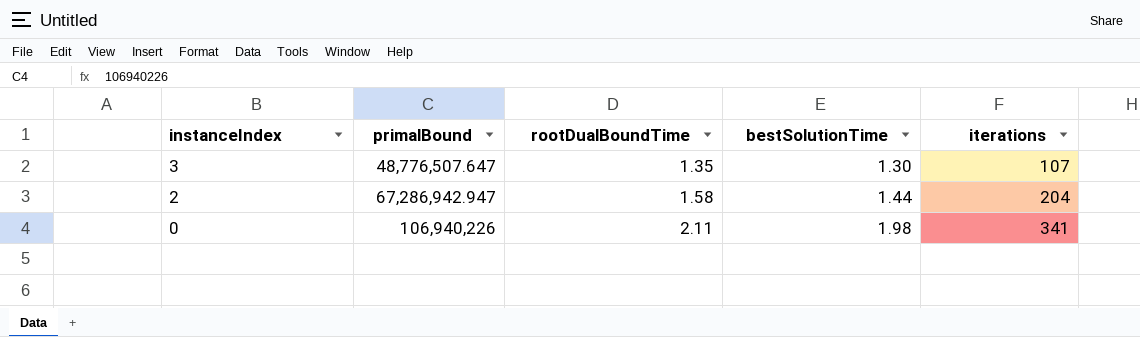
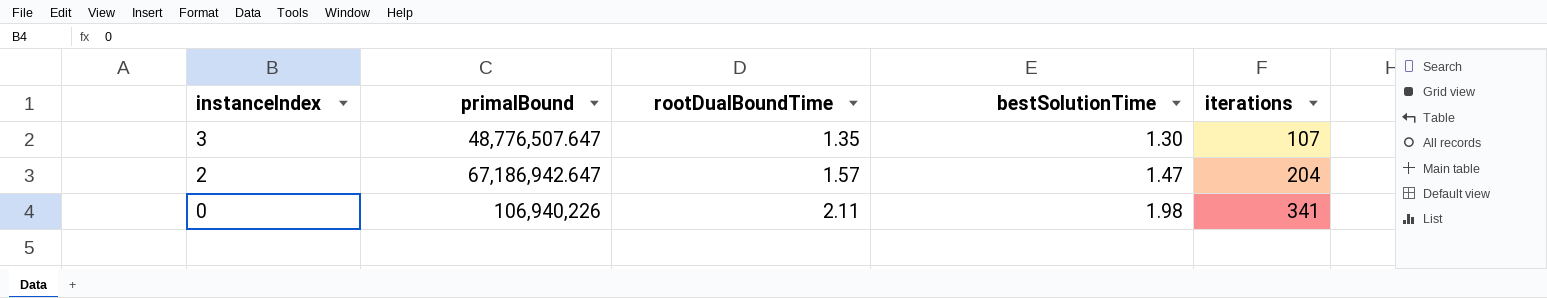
2 | primalBound: 67,286,942.947 -> 67,186,942.647
2 | rootDualBoundTime: 1.58 -> 1.57
2 | bestSolutionTime: 1.44 -> 1.47

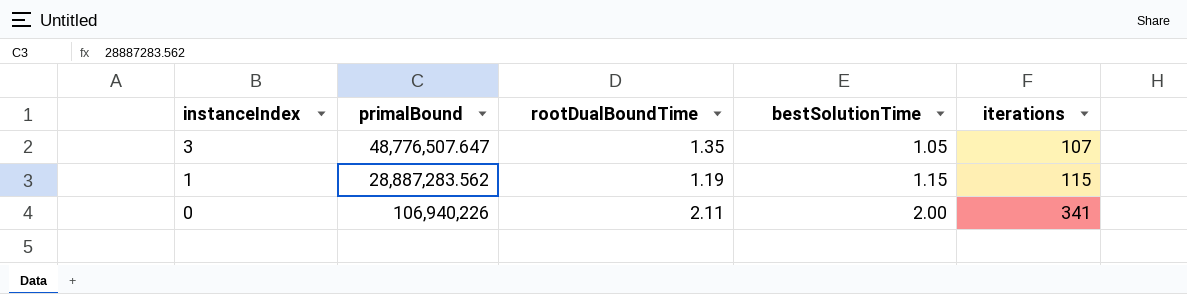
row 2: 67,186,942.647 | 1.57 | 1.47 | 204 -> none
3 | bestSolutionTime: 1.30 -> 1.05
row 1: none -> 28,887,283.562 | 1.19 | 1.15 | 115
0 | bestSolutionTime: 1.98 -> 2.00

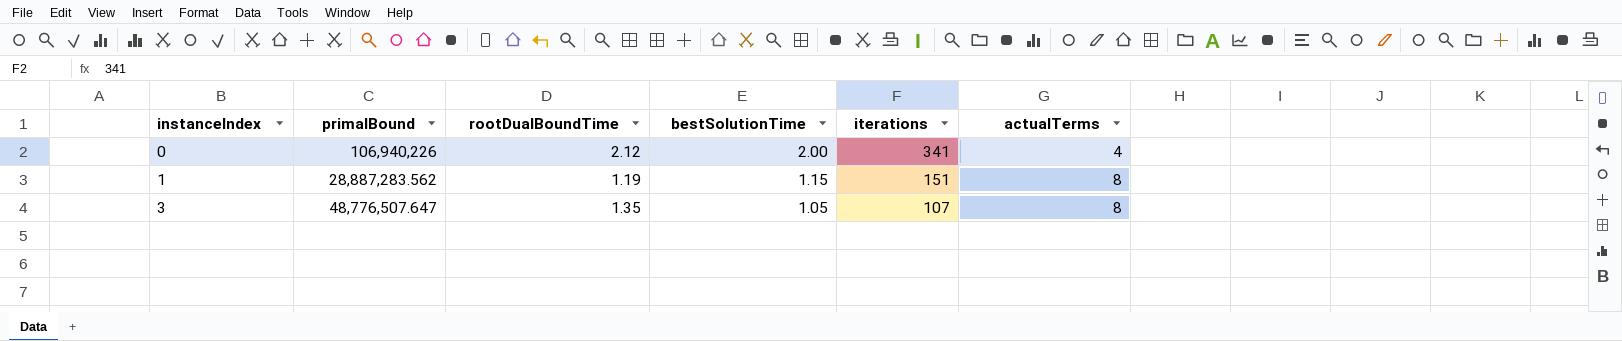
row order: instanceIndex descending -> instanceIndex ascending
column actualTerms | position: none -> 6
0 | rootDualBoundTime: 2.11 -> 2.12
1 | iterations: 115 -> 151

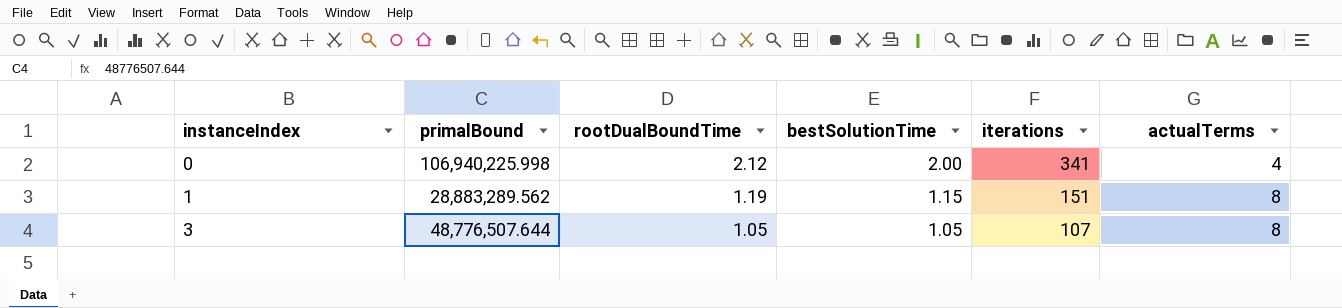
0 | primalBound: 106,940,226 -> 106,940,225.998
1 | primalBound: 28,887,283.562 -> 28,883,289.562
3 | primalBound: 48,776,507.647 -> 48,776,507.644
3 | rootDualBoundTime: 1.35 -> 1.05

